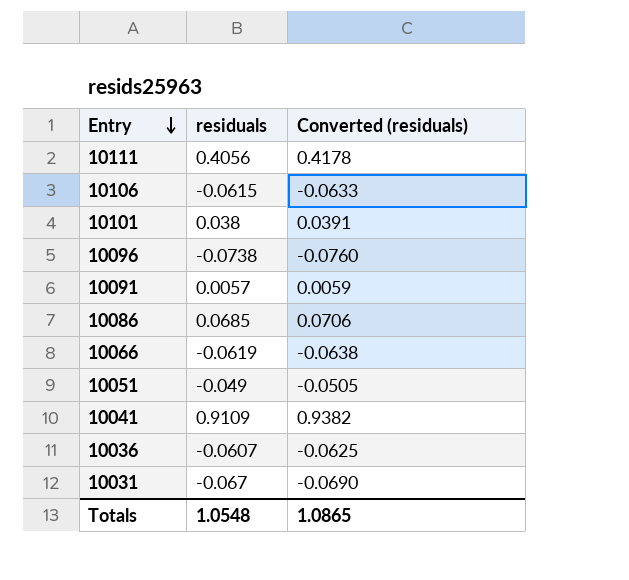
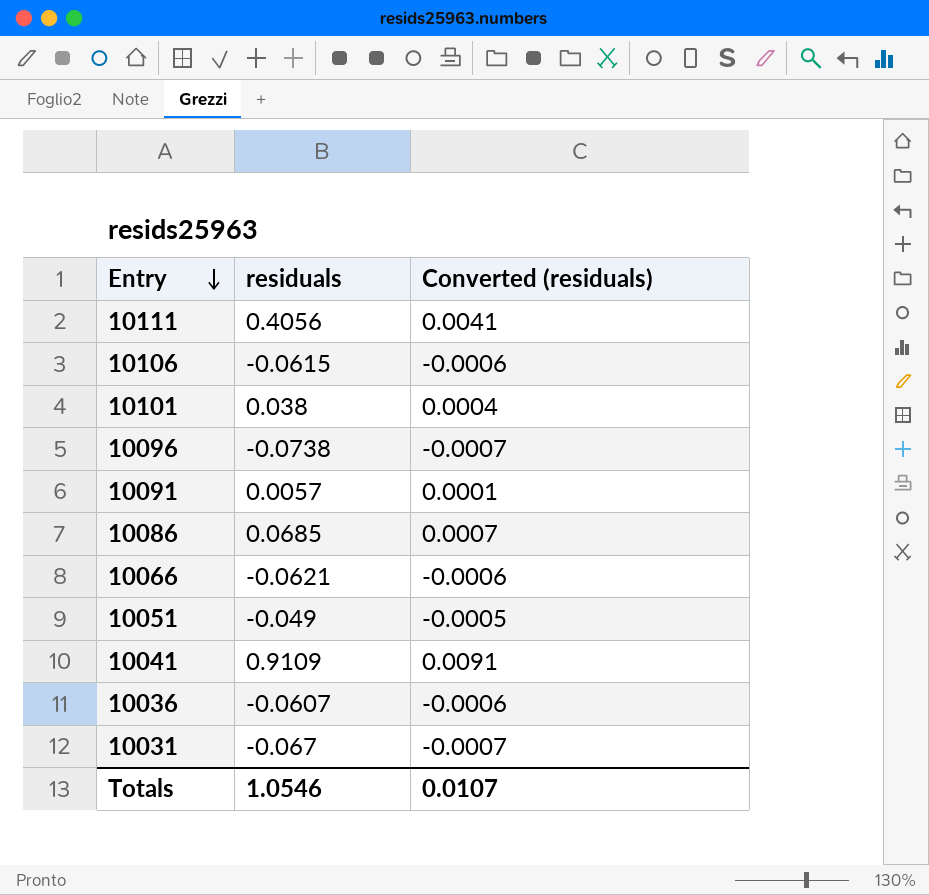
column Converted (residuals) | formula: [residuals] * 1.03 -> [residuals] * 0.01
10066 | residuals: -0.0619 -> -0.0621
Totals | residuals: 1.0548 -> 1.0546
Totals | Converted (residuals): 1.0865 -> 0.0107

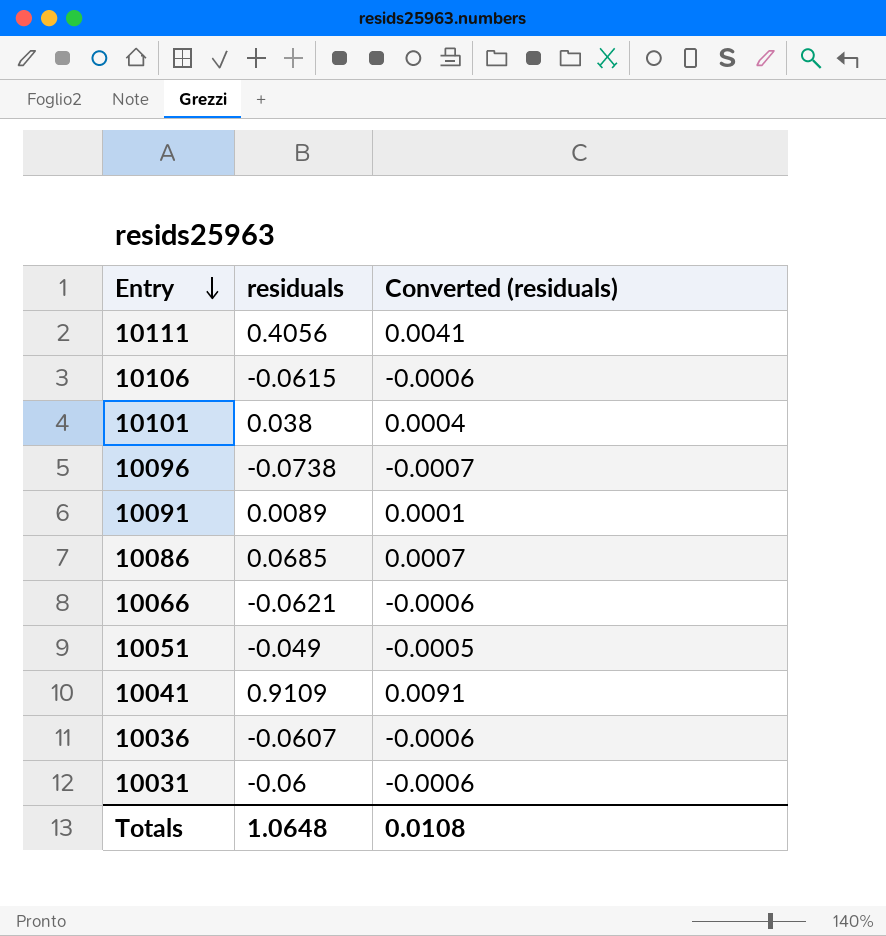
10091 | residuals: 0.0057 -> 0.0089
10031 | residuals: -0.067 -> -0.06
10031 | Converted (residuals): -0.0007 -> -0.0006
Totals | residuals: 1.0546 -> 1.0648
Totals | Converted (residuals): 0.0107 -> 0.0108

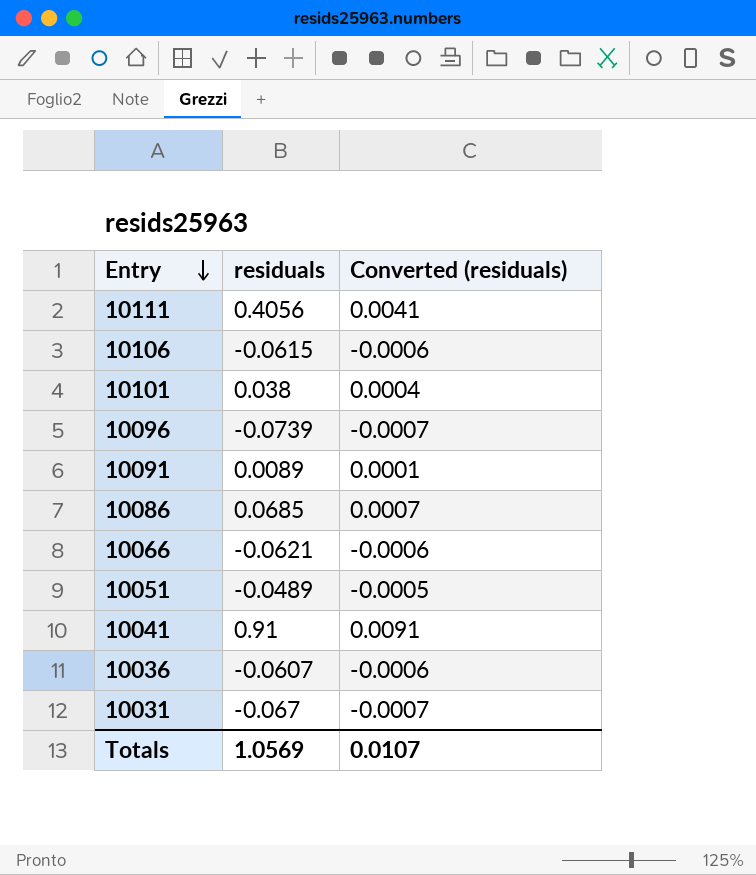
10096 | residuals: -0.0738 -> -0.0739
10051 | residuals: -0.049 -> -0.0489
10041 | residuals: 0.9109 -> 0.91
10031 | residuals: -0.06 -> -0.067
10031 | Converted (residuals): -0.0006 -> -0.0007
Totals | residuals: 1.0648 -> 1.0569
Totals | Converted (residuals): 0.0108 -> 0.0107

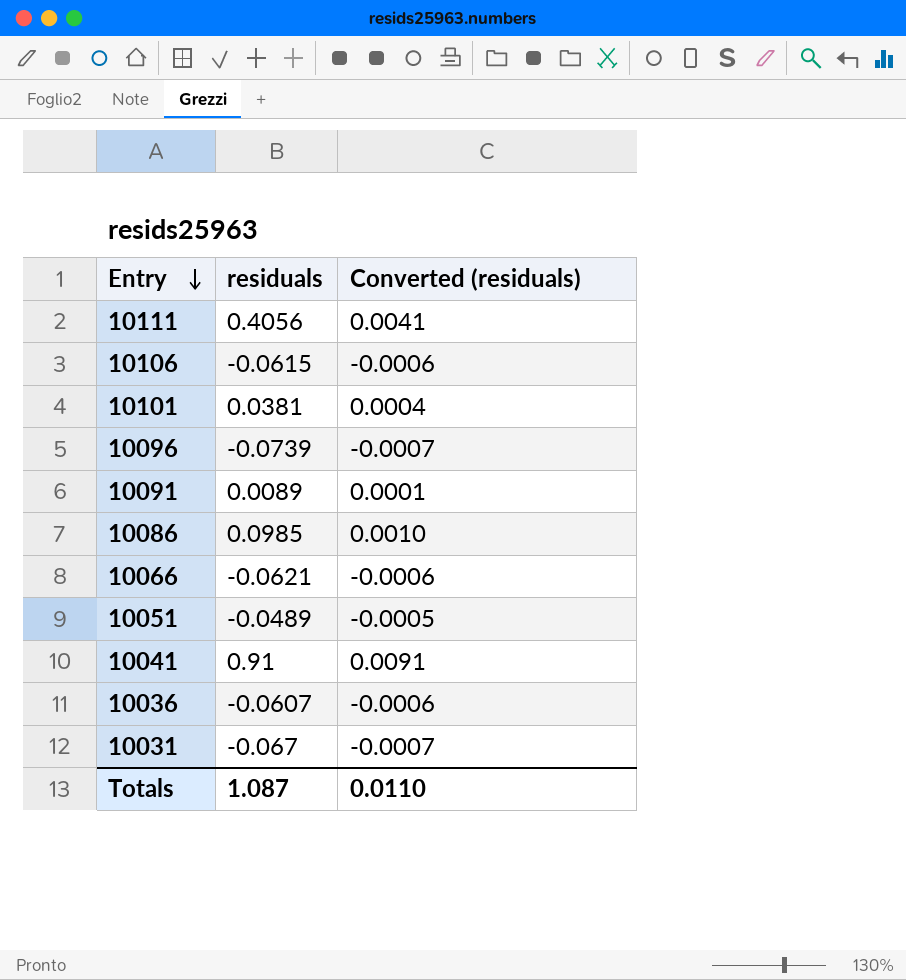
10101 | residuals: 0.038 -> 0.0381
10086 | residuals: 0.0685 -> 0.0985
10086 | Converted (residuals): 0.0007 -> 0.0010
Totals | residuals: 1.0569 -> 1.087
Totals | Converted (residuals): 0.0107 -> 0.0110

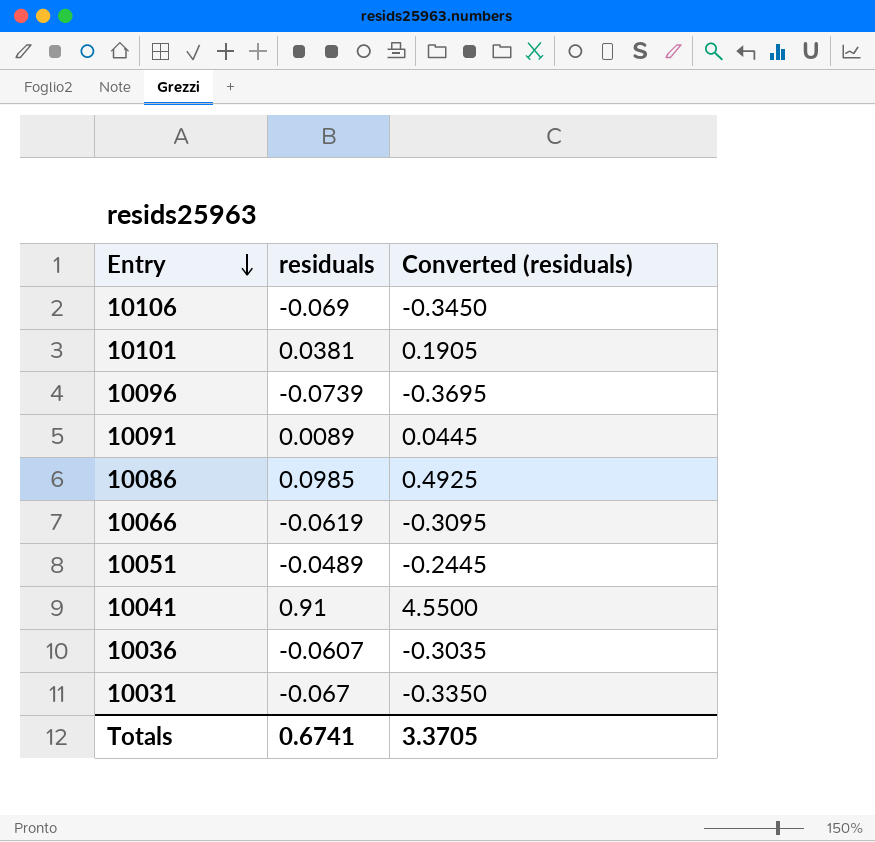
column Converted (residuals) | formula: [residuals] * 0.01 -> [residuals] * 5
row 10111: 0.4056 | 0.0041 -> none
10106 | residuals: -0.0615 -> -0.069
10066 | residuals: -0.0621 -> -0.0619
Totals | residuals: 1.087 -> 0.6741
Totals | Converted (residuals): 0.0110 -> 3.3705

